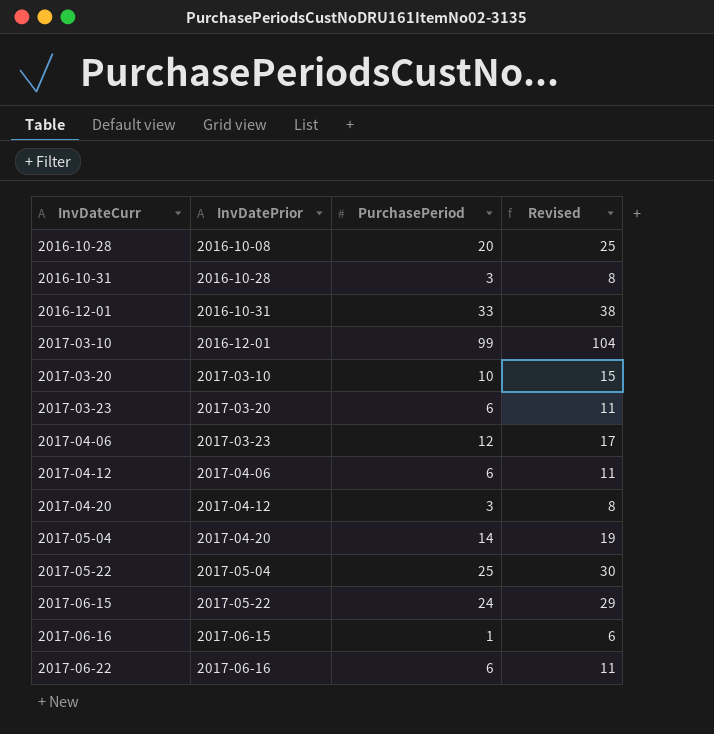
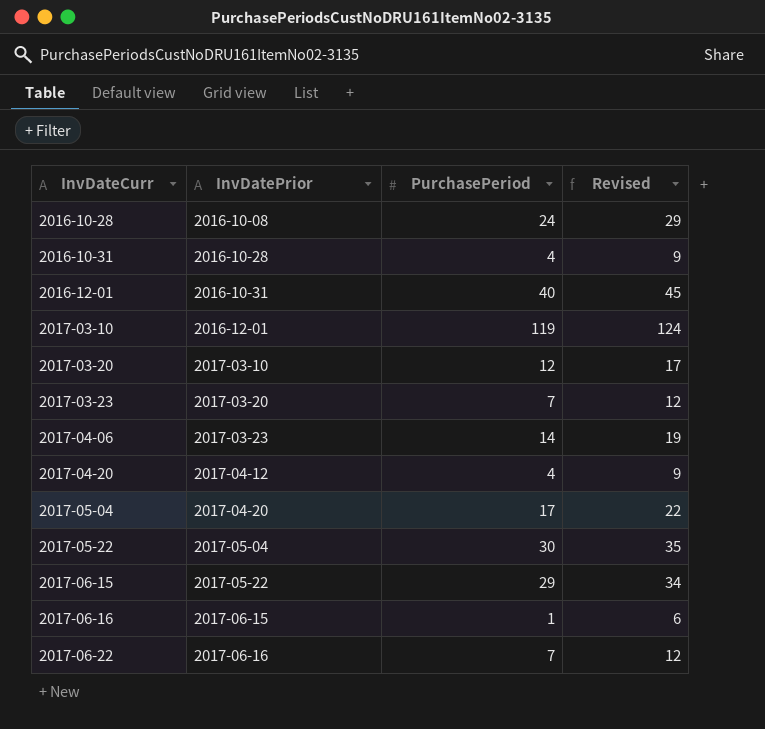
row 2017-04-12: 2017-04-06 | 6 | 11 -> none
2016-10-28 | PurchasePeriod: 20 -> 24
2016-10-28 | Revised: 25 -> 29
2016-10-31 | PurchasePeriod: 3 -> 4
2016-10-31 | Revised: 8 -> 9
2016-12-01 | PurchasePeriod: 33 -> 40
2016-12-01 | Revised: 38 -> 45
2017-03-10 | PurchasePeriod: 99 -> 119
2017-03-10 | Revised: 104 -> 124
2017-03-20 | PurchasePeriod: 10 -> 12
2017-03-20 | Revised: 15 -> 17
2017-03-23 | PurchasePeriod: 6 -> 7
2017-03-23 | Revised: 11 -> 12
2017-04-06 | PurchasePeriod: 12 -> 14
2017-04-06 | Revised: 17 -> 19
2017-04-20 | PurchasePeriod: 3 -> 4
2017-04-20 | Revised: 8 -> 9
2017-05-04 | PurchasePeriod: 14 -> 17
2017-05-04 | Revised: 19 -> 22
2017-05-22 | PurchasePeriod: 25 -> 30
2017-05-22 | Revised: 30 -> 35
2017-06-15 | PurchasePeriod: 24 -> 29
2017-06-15 | Revised: 29 -> 34
2017-06-22 | PurchasePeriod: 6 -> 7
2017-06-22 | Revised: 11 -> 12

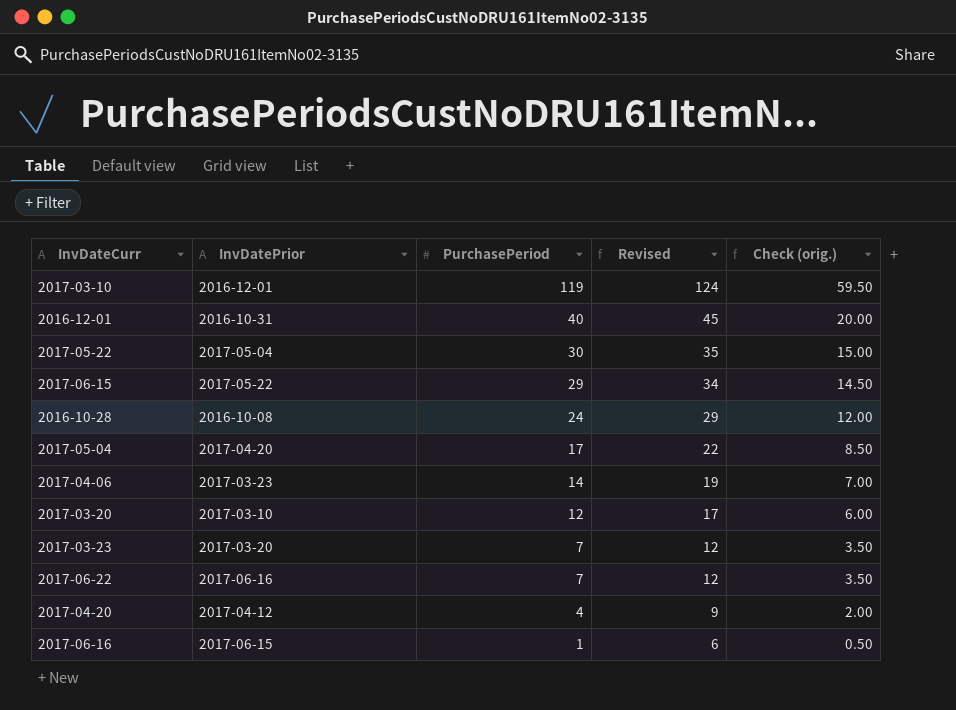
row order: InvDateCurr ascending -> PurchasePeriod descending
column Check (orig.) | formula: none -> [PurchasePeriod] * 0.5
row 2016-10-31: 2016-10-28 | 4 | 9 -> none

